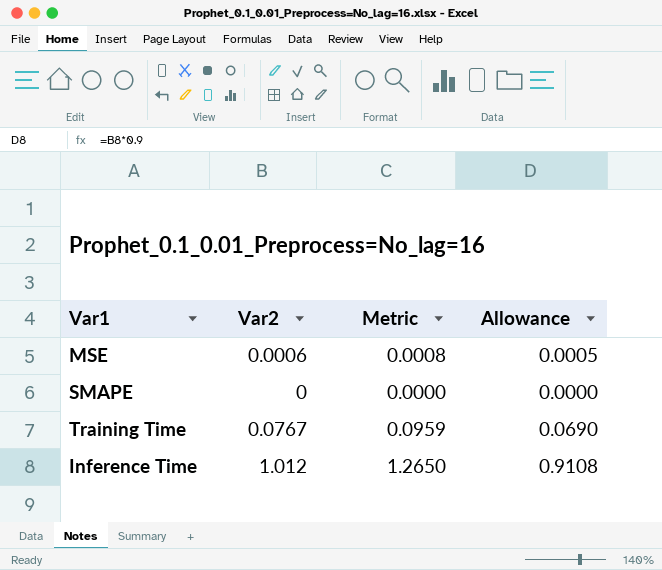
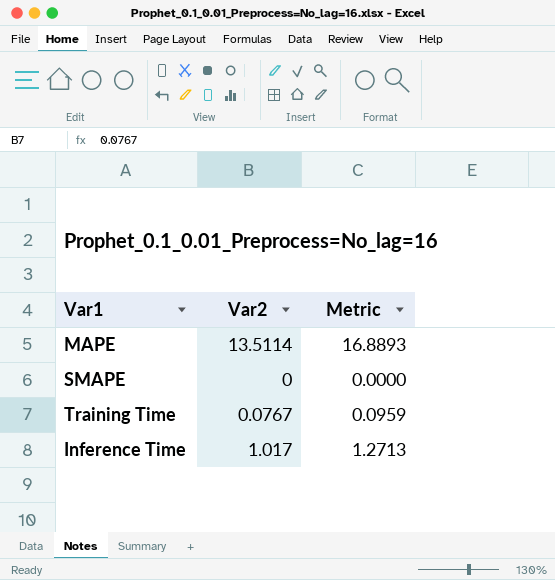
column Allowance | formula: [Var2] * 0.9 -> none
row MSE: 0.0006 | 0.0008 | 0.0005 -> none
row MAPE: none -> 13.5114 | 16.8893
Inference Time | Var2: 1.012 -> 1.017
Inference Time | Metric: 1.2650 -> 1.2713

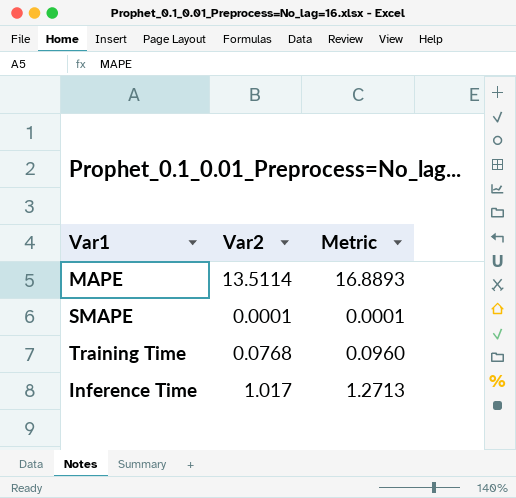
SMAPE | Var2: 0 -> 0.0001
SMAPE | Metric: 0.0000 -> 0.0001
Training Time | Var2: 0.0767 -> 0.0768
Training Time | Metric: 0.0959 -> 0.0960

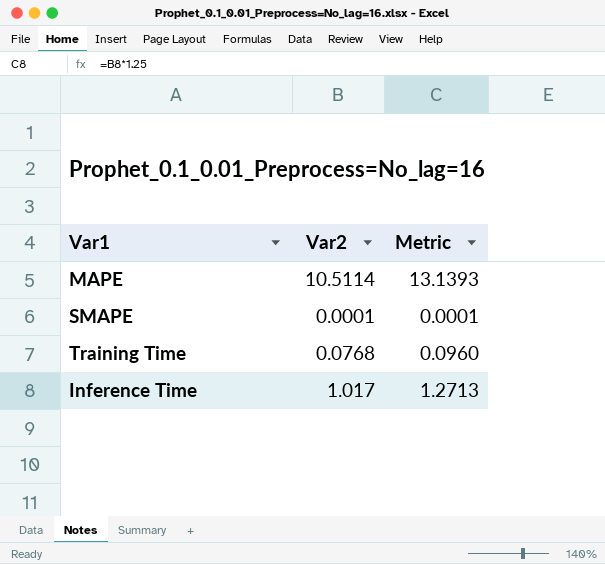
MAPE | Var2: 13.5114 -> 10.5114
MAPE | Metric: 16.8893 -> 13.1393

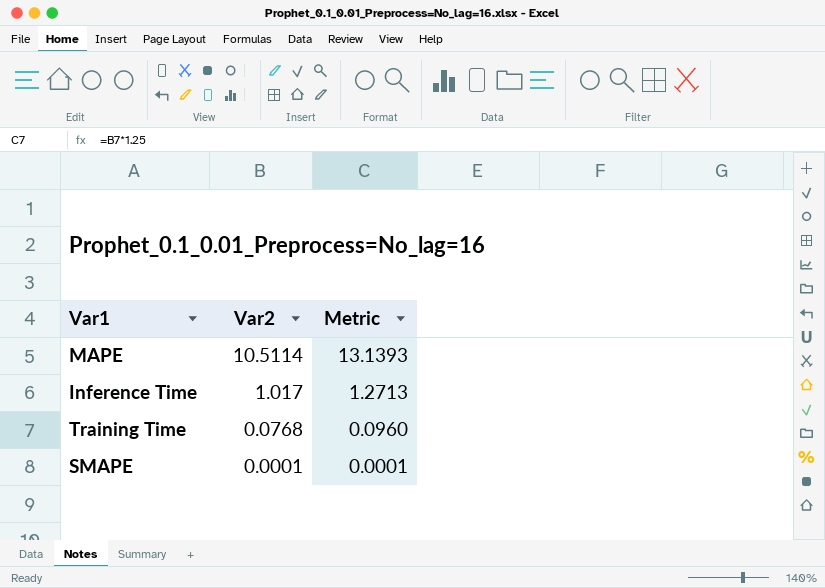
row order: none -> Var2 descending

